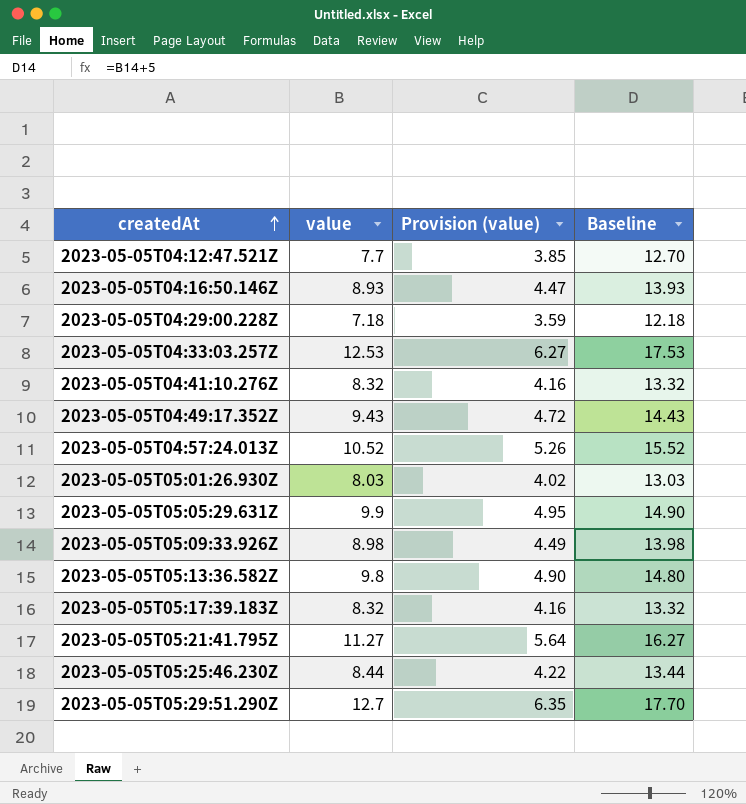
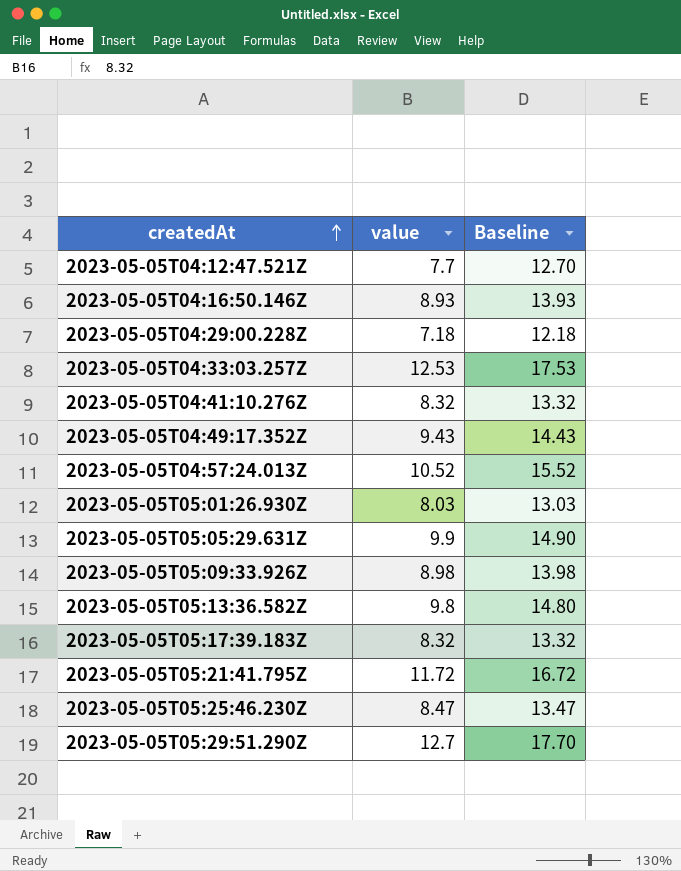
column Provision (value) | formula: [value] * 0.5 -> none
2023-05-05T05:21:41.795Z | value: 11.27 -> 11.72
2023-05-05T05:21:41.795Z | Baseline: 16.27 -> 16.72
2023-05-05T05:25:46.230Z | value: 8.44 -> 8.47
2023-05-05T05:25:46.230Z | Baseline: 13.44 -> 13.47

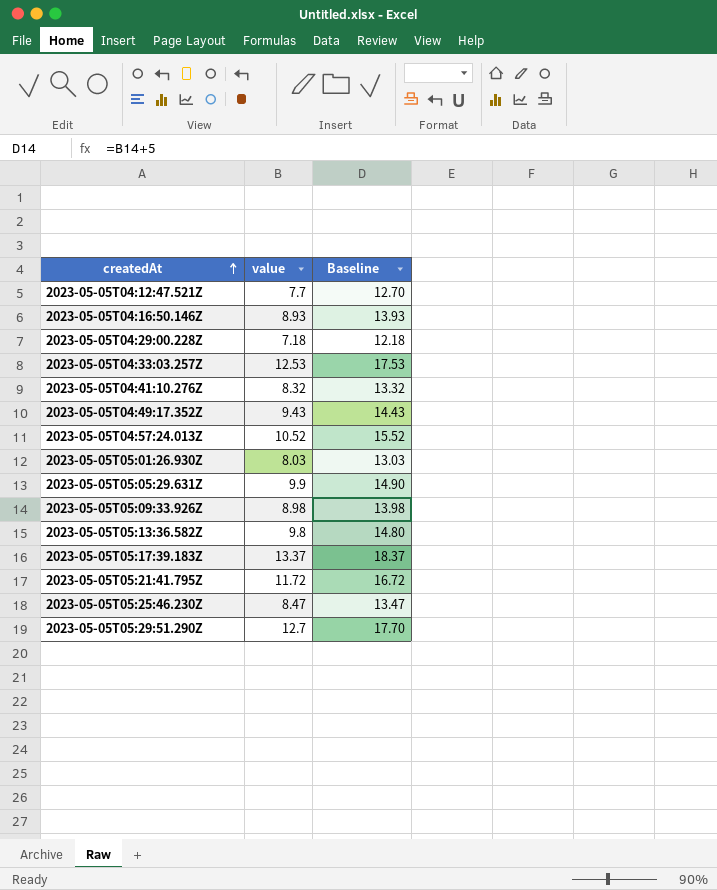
2023-05-05T05:17:39.183Z | value: 8.32 -> 13.37
2023-05-05T05:17:39.183Z | Baseline: 13.32 -> 18.37

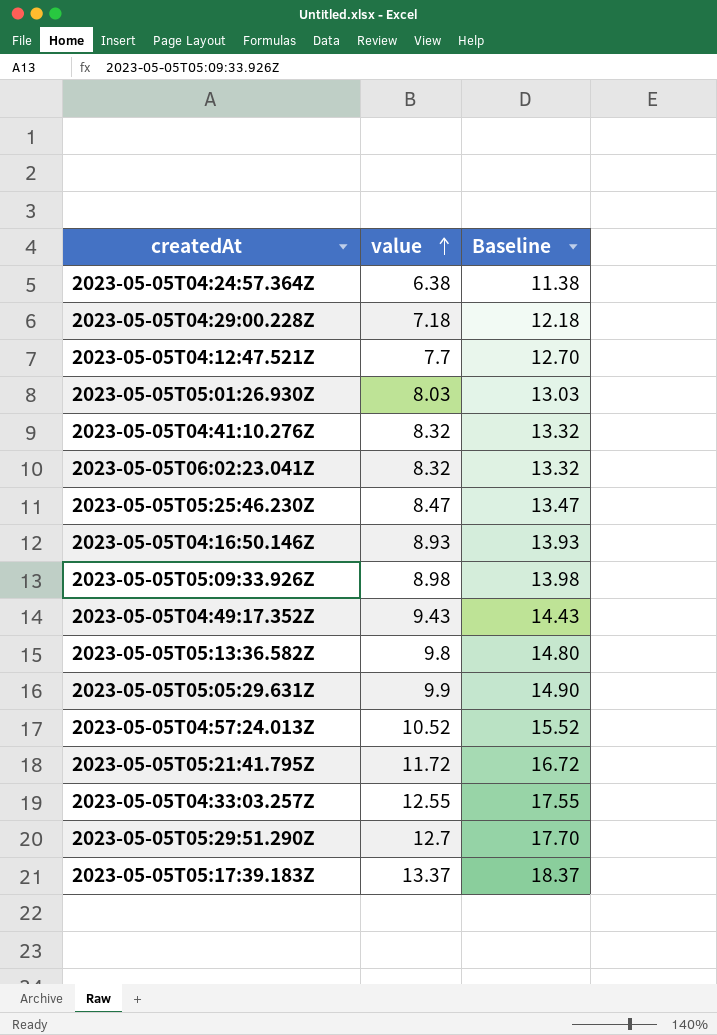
row order: createdAt ascending -> value ascending
row 2023-05-05T04:24:57.364Z: none -> 6.38 | 11.38
row 2023-05-05T06:02:23.041Z: none -> 8.32 | 13.32
2023-05-05T04:33:03.257Z | value: 12.53 -> 12.55
2023-05-05T04:33:03.257Z | Baseline: 17.53 -> 17.55

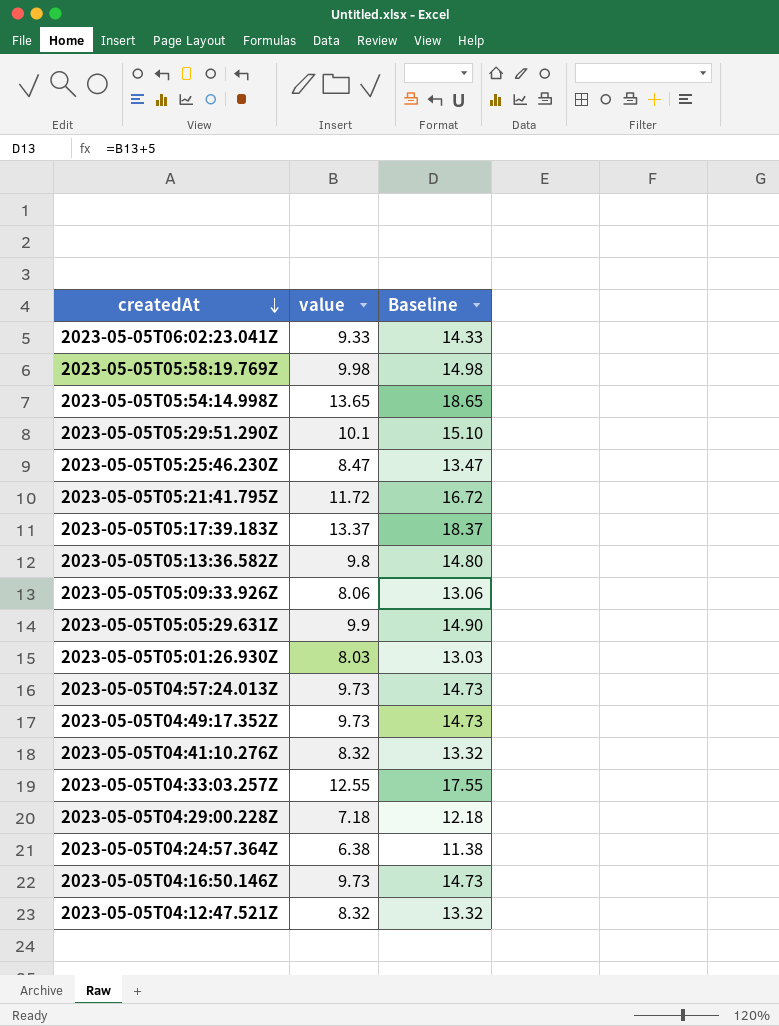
row order: value ascending -> createdAt descending
2023-05-05T06:02:23.041Z | value: 8.32 -> 9.33
2023-05-05T06:02:23.041Z | Baseline: 13.32 -> 14.33
row 2023-05-05T05:58:19.769Z: none -> 9.98 | 14.98
row 2023-05-05T05:54:14.998Z: none -> 13.65 | 18.65
2023-05-05T05:29:51.290Z | value: 12.7 -> 10.1
2023-05-05T05:29:51.290Z | Baseline: 17.70 -> 15.10
2023-05-05T05:09:33.926Z | value: 8.98 -> 8.06
2023-05-05T05:09:33.926Z | Baseline: 13.98 -> 13.06
2023-05-05T04:57:24.013Z | value: 10.52 -> 9.73
2023-05-05T04:57:24.013Z | Baseline: 15.52 -> 14.73
2023-05-05T04:49:17.352Z | value: 9.43 -> 9.73
2023-05-05T04:49:17.352Z | Baseline: 14.43 -> 14.73
2023-05-05T04:16:50.146Z | value: 8.93 -> 9.73
2023-05-05T04:16:50.146Z | Baseline: 13.93 -> 14.73
2023-05-05T04:12:47.521Z | value: 7.7 -> 8.32
2023-05-05T04:12:47.521Z | Baseline: 12.70 -> 13.32

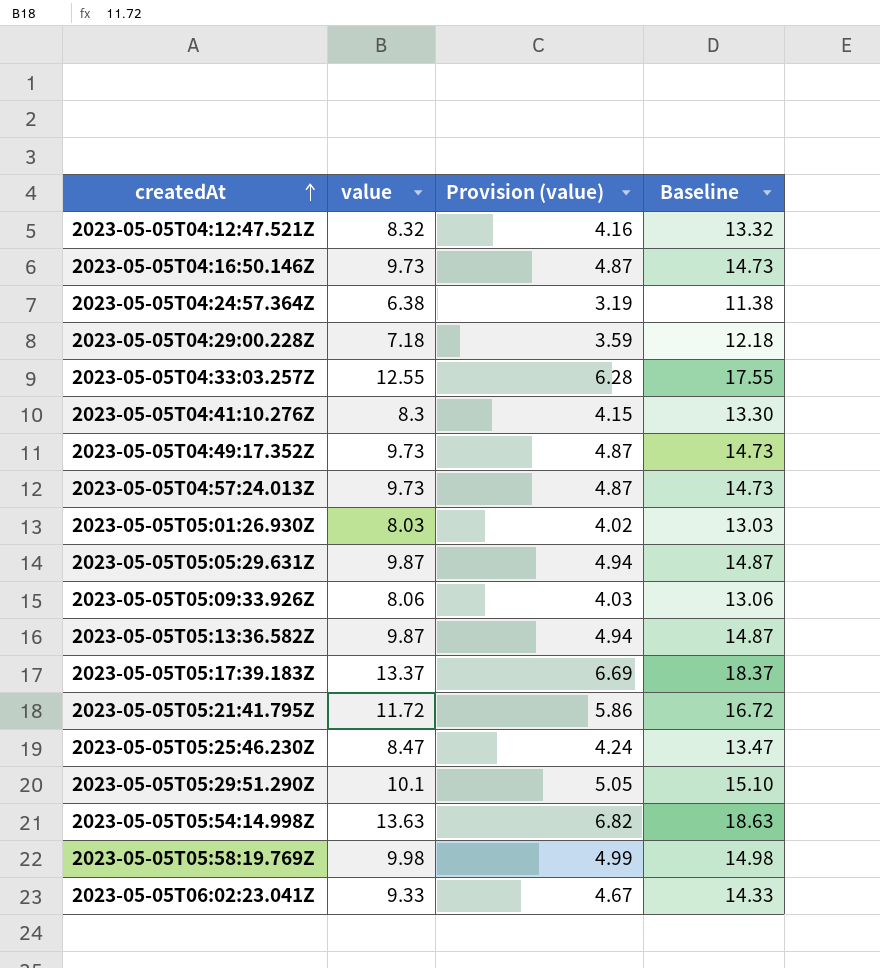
row order: createdAt descending -> createdAt ascending
column Provision (value) | formula: none -> [value] * 0.5
2023-05-05T04:41:10.276Z | value: 8.32 -> 8.3
2023-05-05T04:41:10.276Z | Baseline: 13.32 -> 13.30
2023-05-05T05:05:29.631Z | value: 9.9 -> 9.87
2023-05-05T05:05:29.631Z | Baseline: 14.90 -> 14.87
2023-05-05T05:13:36.582Z | value: 9.8 -> 9.87
2023-05-05T05:13:36.582Z | Baseline: 14.80 -> 14.87
2023-05-05T05:54:14.998Z | value: 13.65 -> 13.63
2023-05-05T05:54:14.998Z | Baseline: 18.65 -> 18.63

